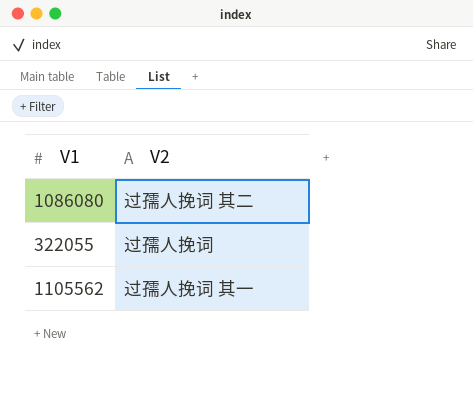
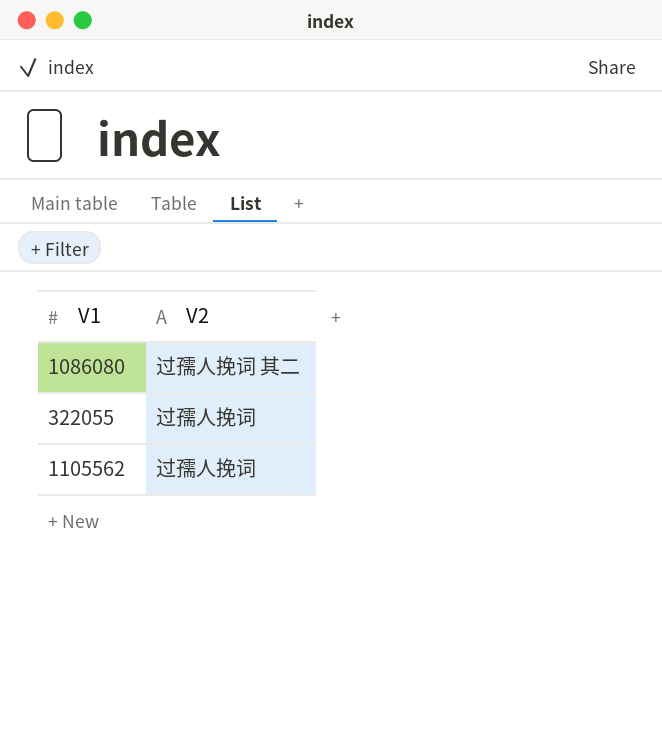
1105562 | V2: 过孺人挽词 其一 -> 过孺人挽词

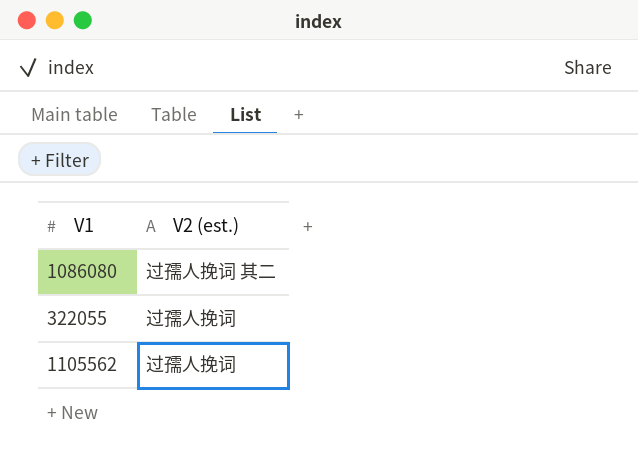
column name: V2 -> V2 (est.)

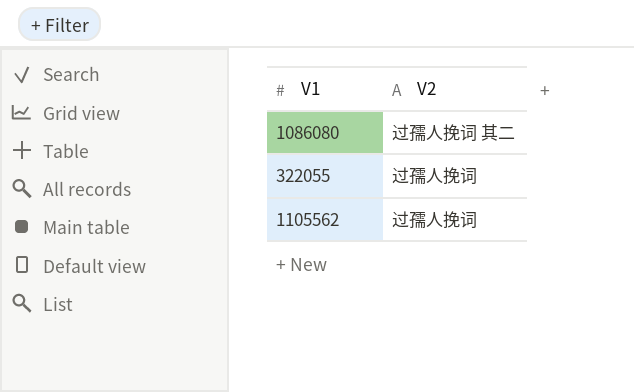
column name: V2 (est.) -> V2

